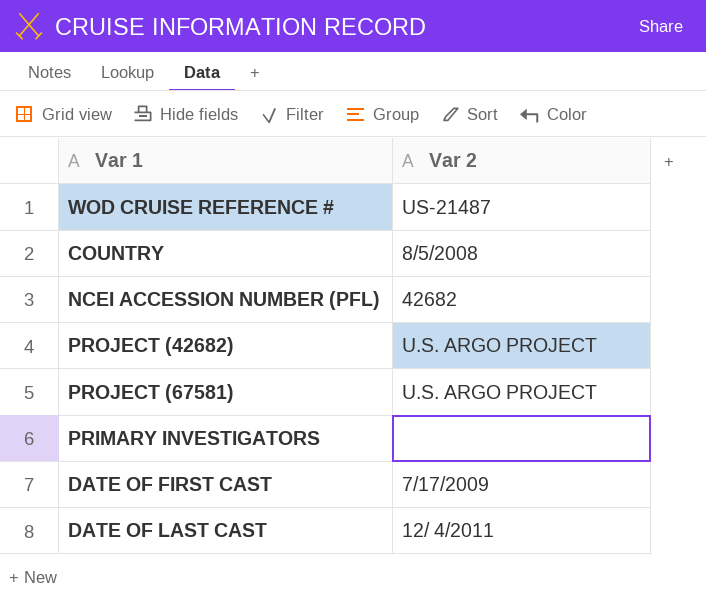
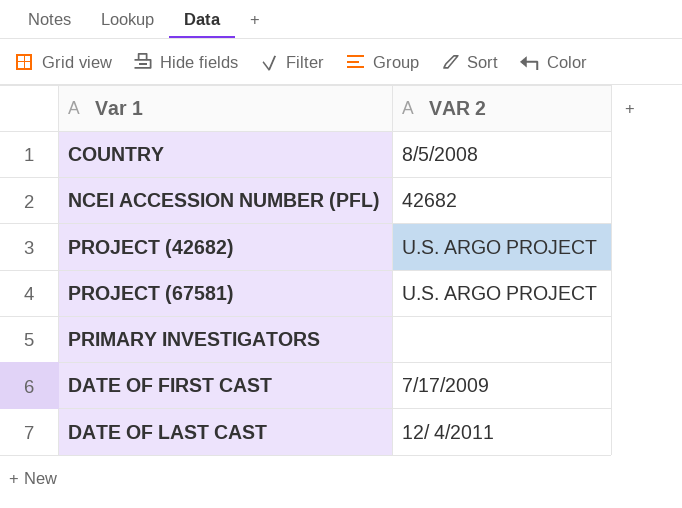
column name: Var 2 -> VAR 2
row WOD CRUISE REFERENCE #: US-21487 -> none

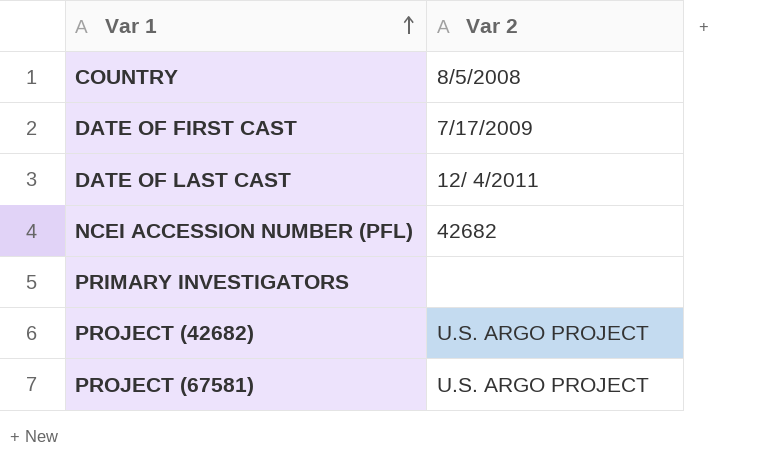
row order: none -> Var 1 ascending
column name: VAR 2 -> Var 2

